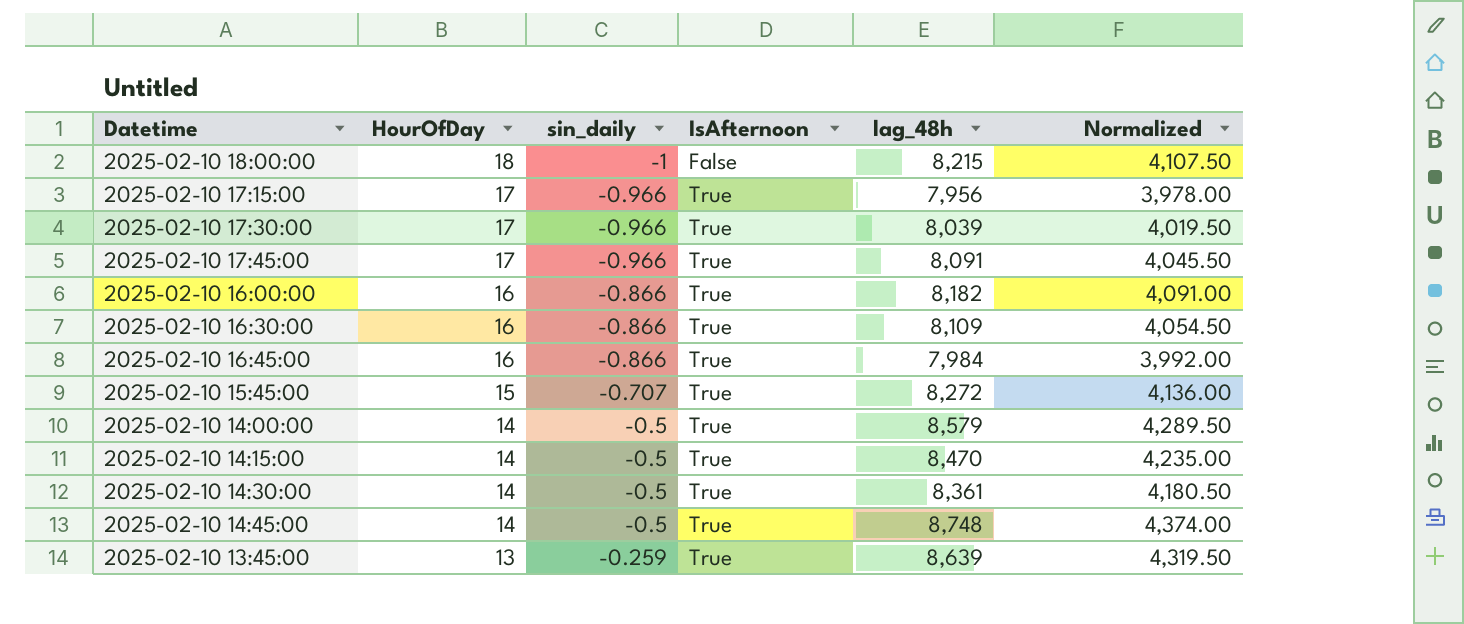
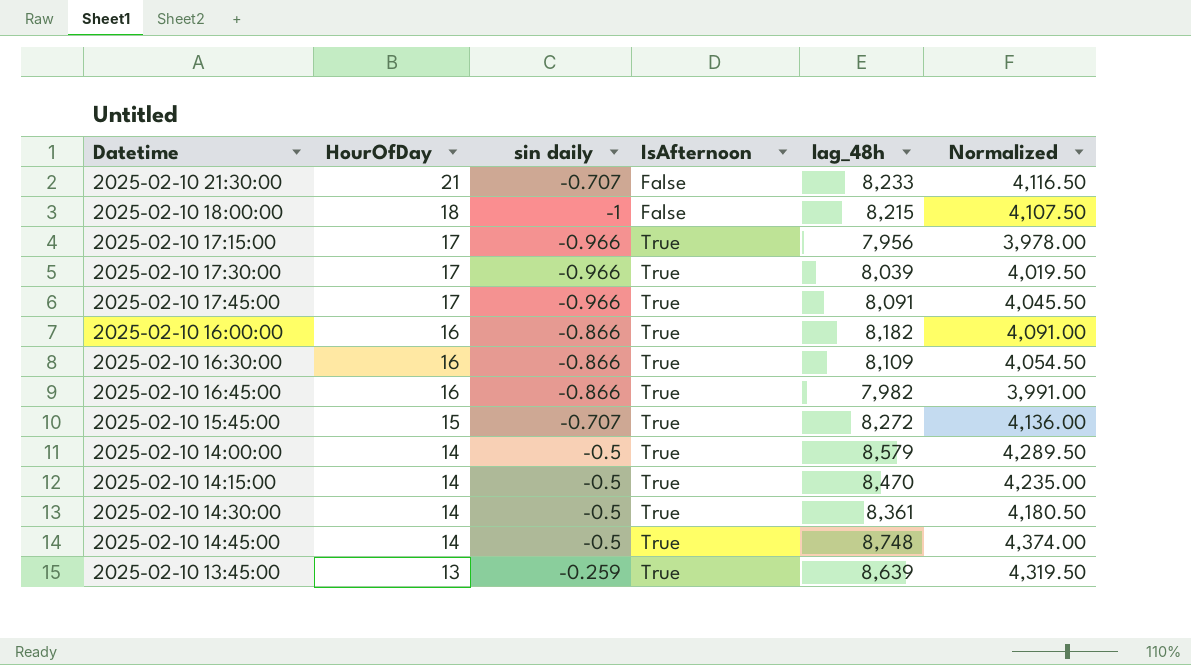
column name: sin_daily -> sin daily
row 2025-02-10 21:30:00: none -> 21 | -0.707 | False | 8,233 | 4,116.50
2025-02-10 16:45:00 | lag_48h: 7,984 -> 7,982
2025-02-10 16:45:00 | Normalized: 3,992.00 -> 3,991.00

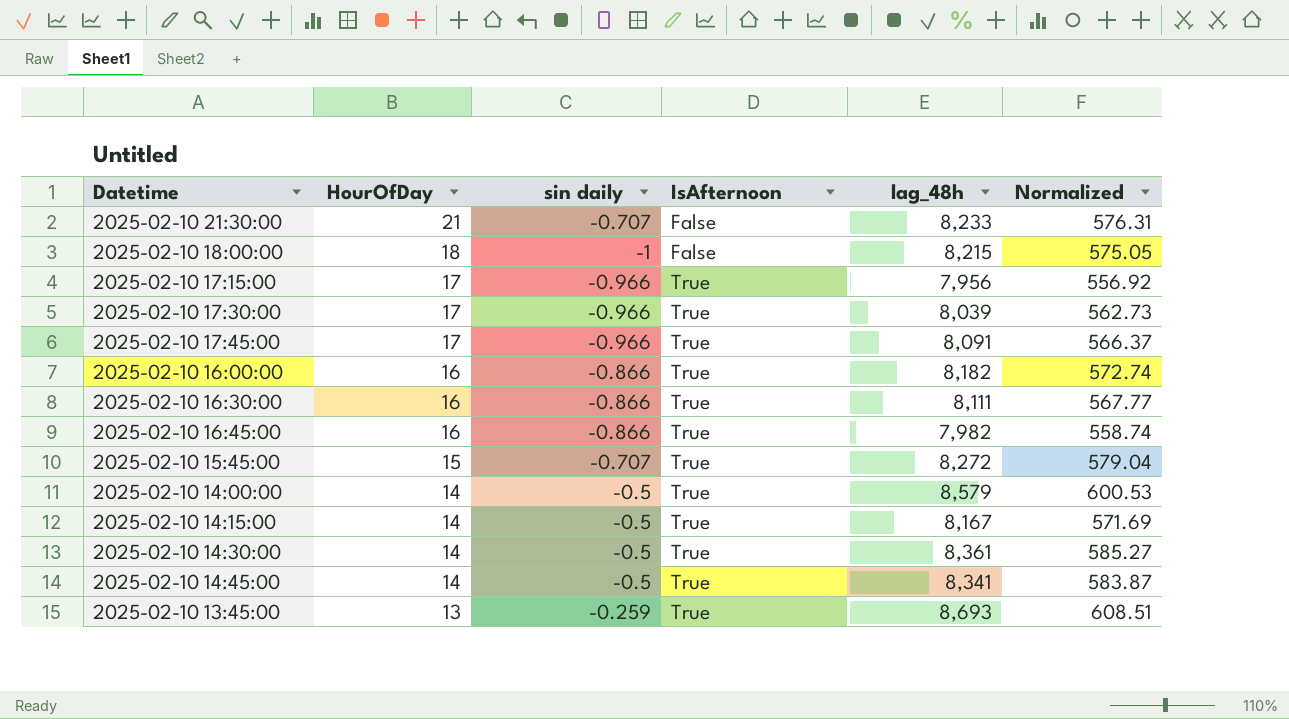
column Normalized | formula: [lag_48h] * 0.5 -> [lag_48h] * 0.07
2025-02-10 16:30:00 | lag_48h: 8,109 -> 8,111
2025-02-10 14:15:00 | lag_48h: 8,470 -> 8,167
2025-02-10 14:45:00 | lag_48h: 8,748 -> 8,341
2025-02-10 13:45:00 | lag_48h: 8,639 -> 8,693

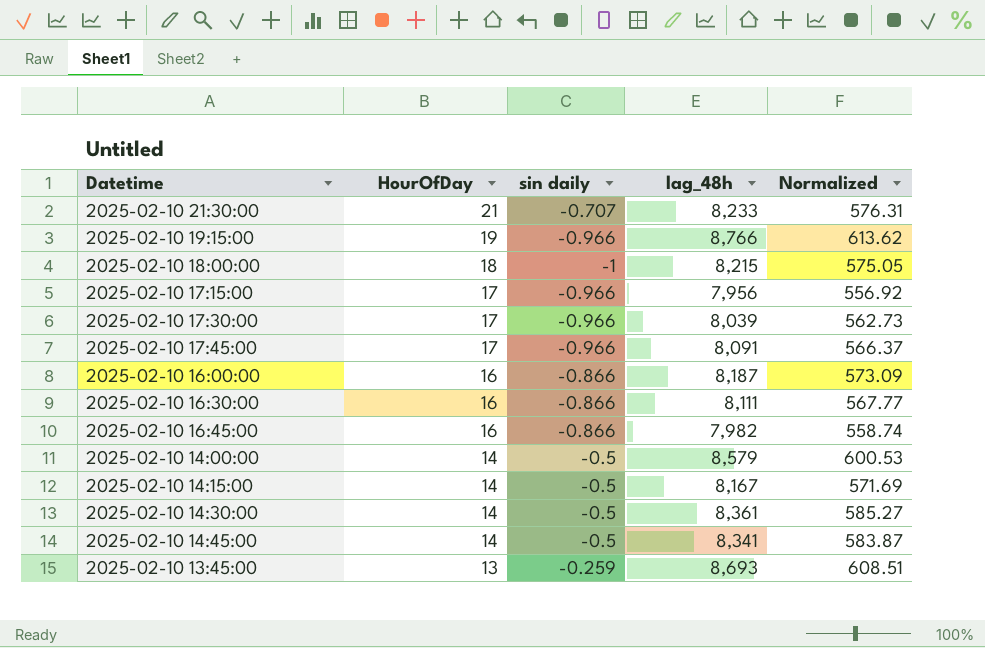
column IsAfternoon | position: 4 -> none
row 2025-02-10 15:45:00: 15 | -0.707 | True | 8,272 | 579.04 -> none
row 2025-02-10 19:15:00: none -> 19 | -0.966 | 8,766 | 613.62
2025-02-10 16:00:00 | lag_48h: 8,182 -> 8,187
2025-02-10 16:00:00 | Normalized: 572.74 -> 573.09

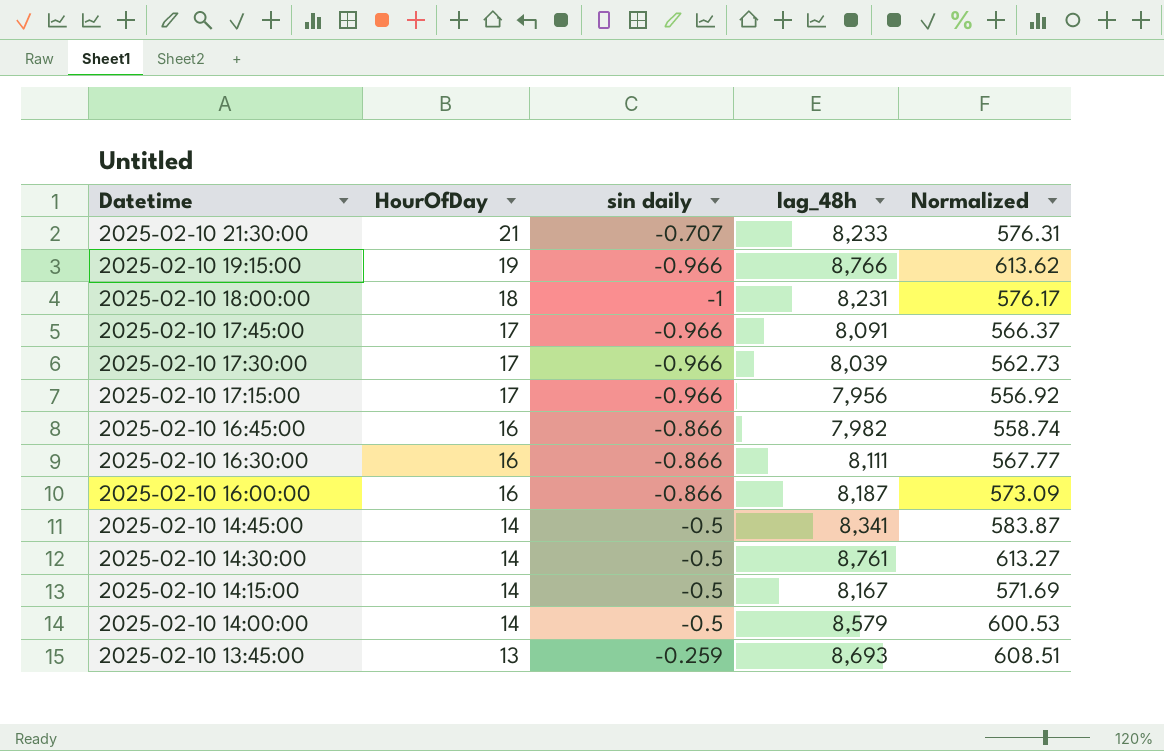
row order: HourOfDay descending -> Datetime descending
2025-02-10 18:00:00 | lag_48h: 8,215 -> 8,231
2025-02-10 18:00:00 | Normalized: 575.05 -> 576.17
2025-02-10 14:30:00 | lag_48h: 8,361 -> 8,761
2025-02-10 14:30:00 | Normalized: 585.27 -> 613.27

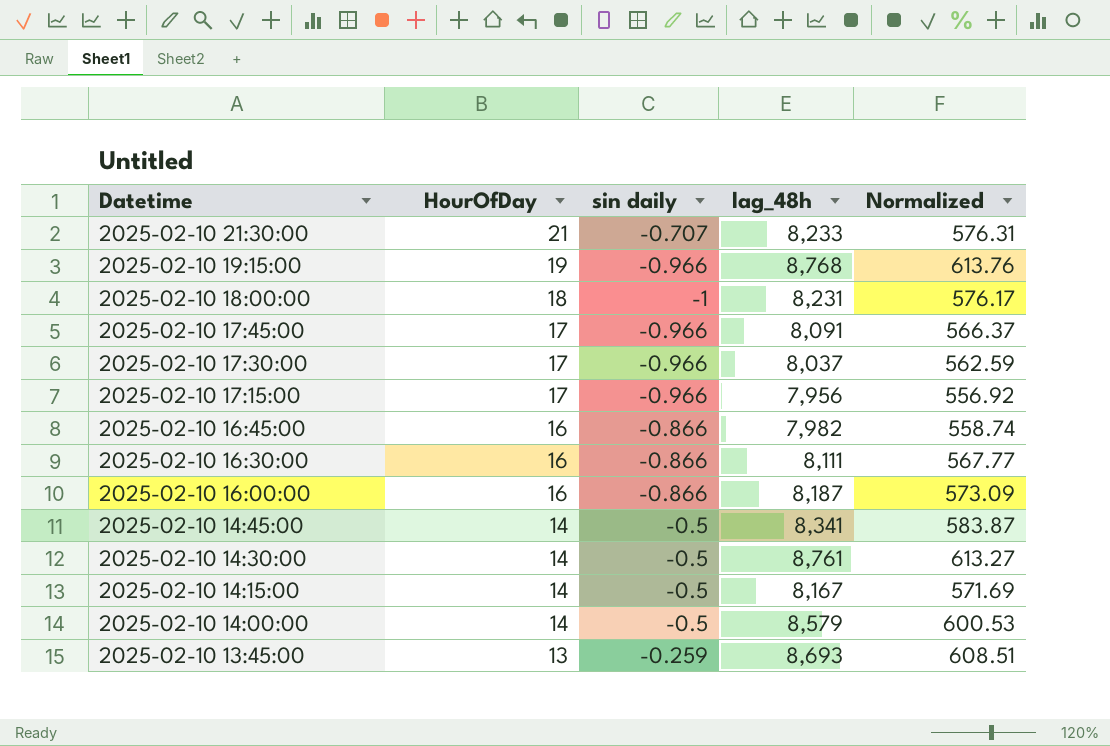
2025-02-10 19:15:00 | lag_48h: 8,766 -> 8,768
2025-02-10 19:15:00 | Normalized: 613.62 -> 613.76
2025-02-10 17:30:00 | lag_48h: 8,039 -> 8,037
2025-02-10 17:30:00 | Normalized: 562.73 -> 562.59

